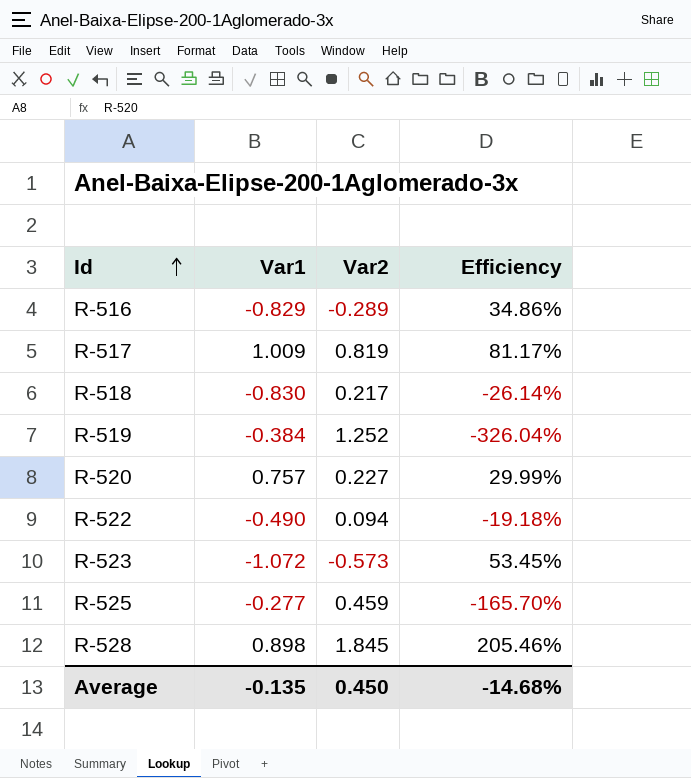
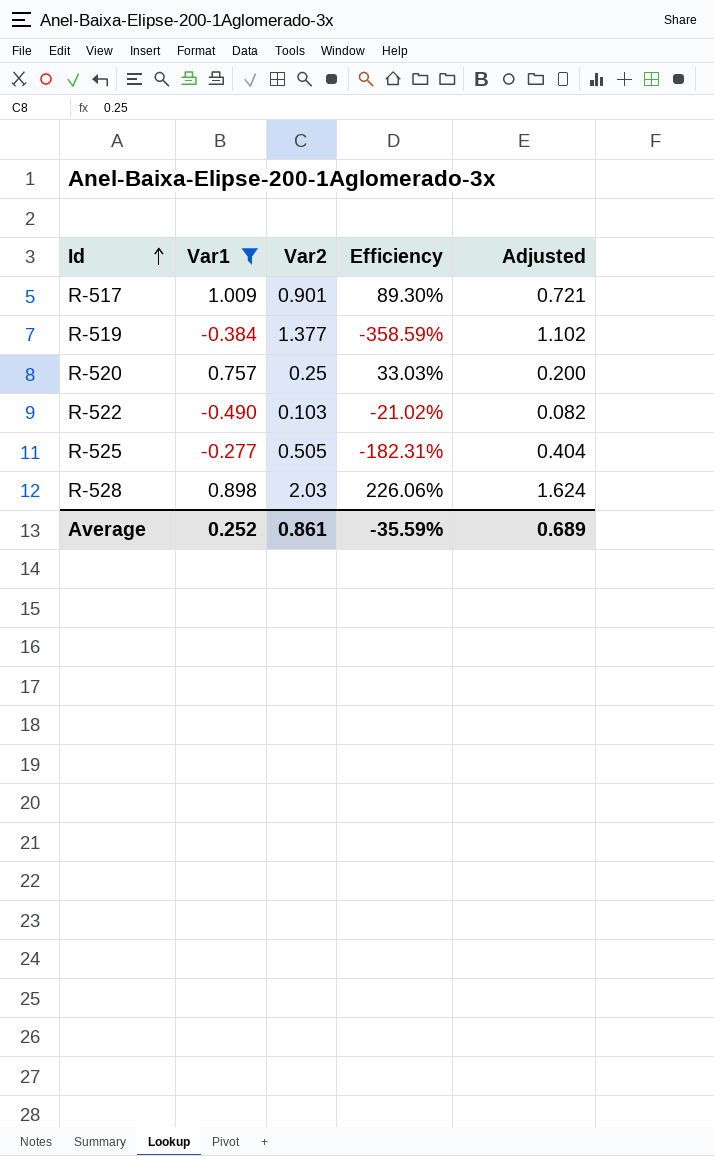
filter: none -> Var1 >= -0.490
column Adjusted | formula: none -> [Var2] * 0.8
R-517 | Var2: 0.819 -> 0.901
R-517 | Efficiency: 81.17% -> 89.30%
R-519 | Var2: 1.252 -> 1.377
R-519 | Efficiency: -326.04% -> -358.59%
R-520 | Var2: 0.227 -> 0.25
R-520 | Efficiency: 29.99% -> 33.03%
R-522 | Var2: 0.094 -> 0.103
R-522 | Efficiency: -19.18% -> -21.02%
R-525 | Var2: 0.459 -> 0.505
R-525 | Efficiency: -165.70% -> -182.31%
R-528 | Var2: 1.845 -> 2.03
R-528 | Efficiency: 205.46% -> 226.06%
Average | Var1: -0.135 -> 0.252
Average | Var2: 0.450 -> 0.861
Average | Efficiency: -14.68% -> -35.59%

